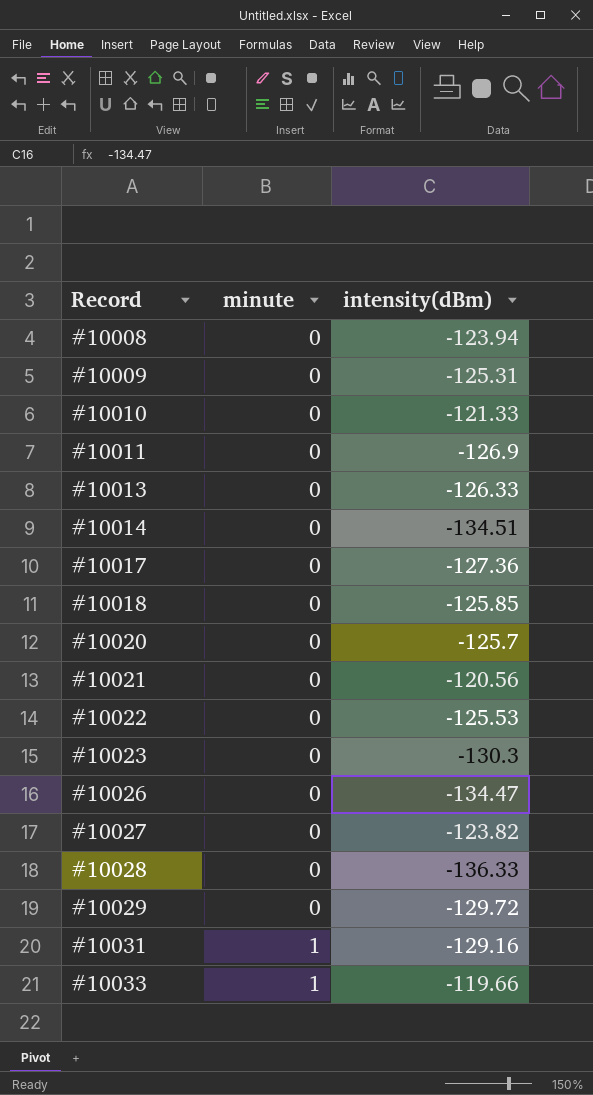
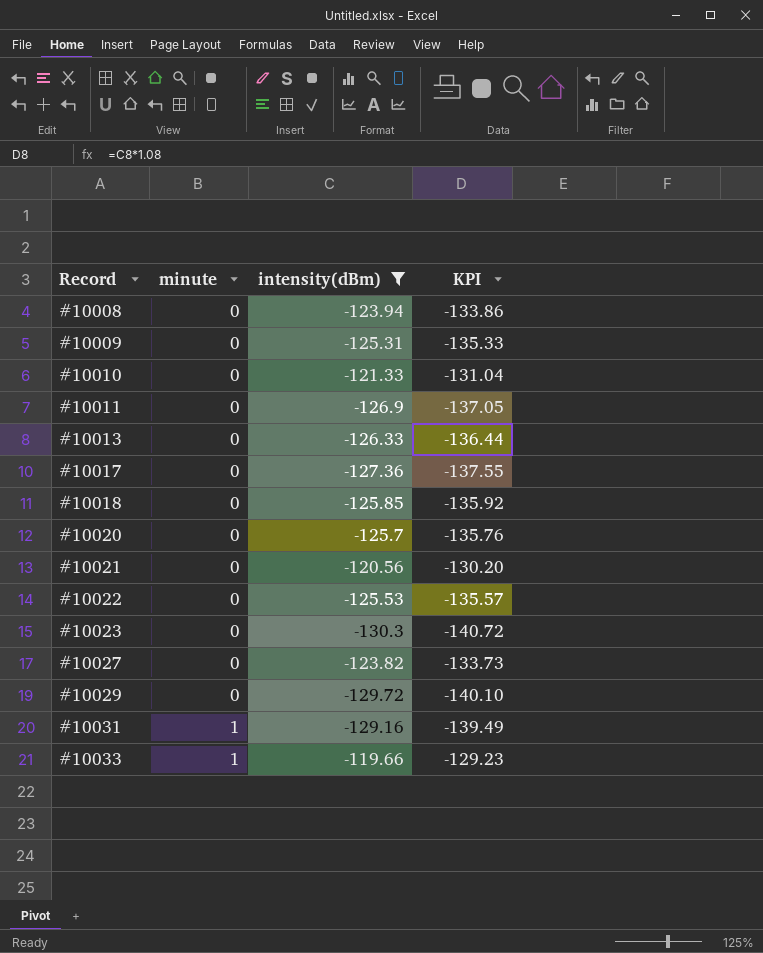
filter: none -> intensity(dBm) >= -130.3
column KPI | formula: none -> [intensity(dBm)] * 1.08

